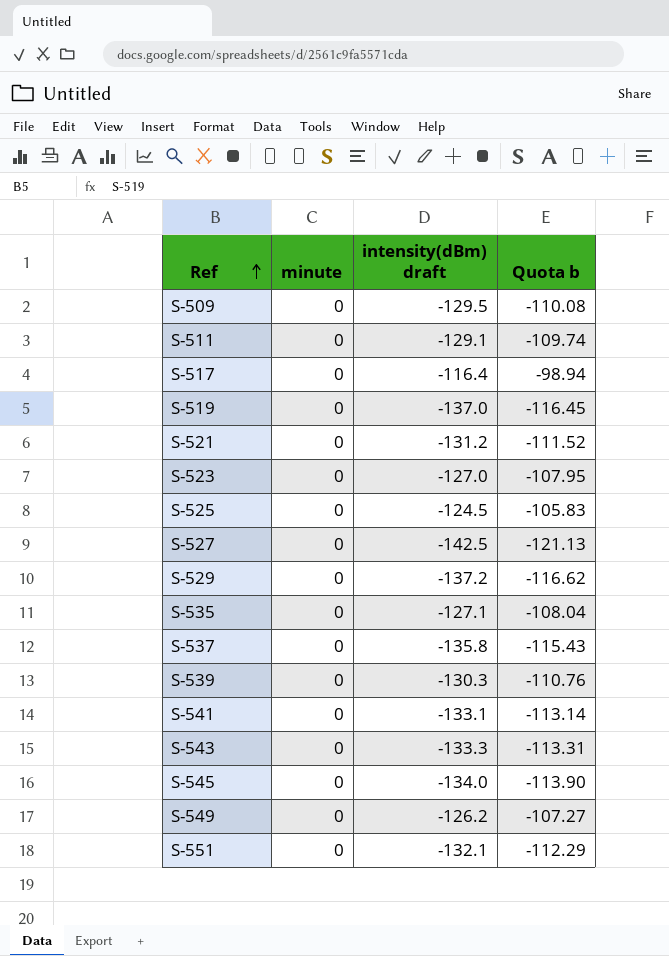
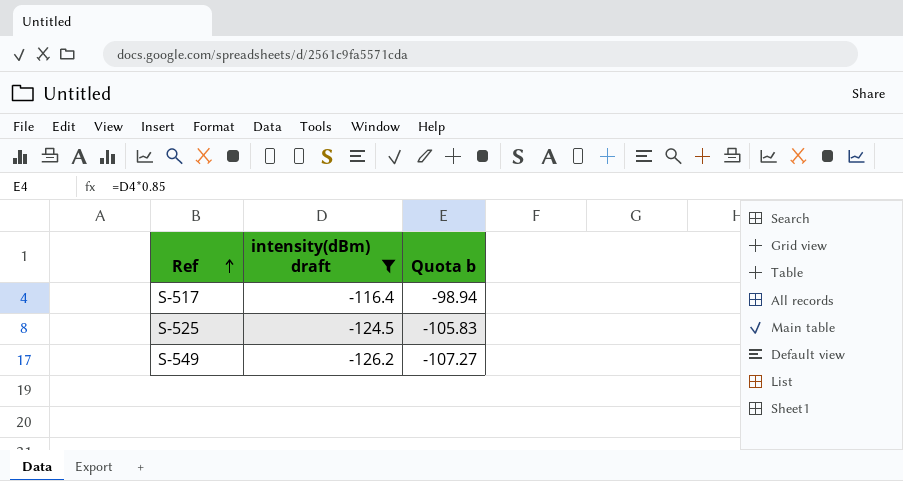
filter: none -> intensity(dBm) draft >= -126.2
column minute | position: 2 -> none

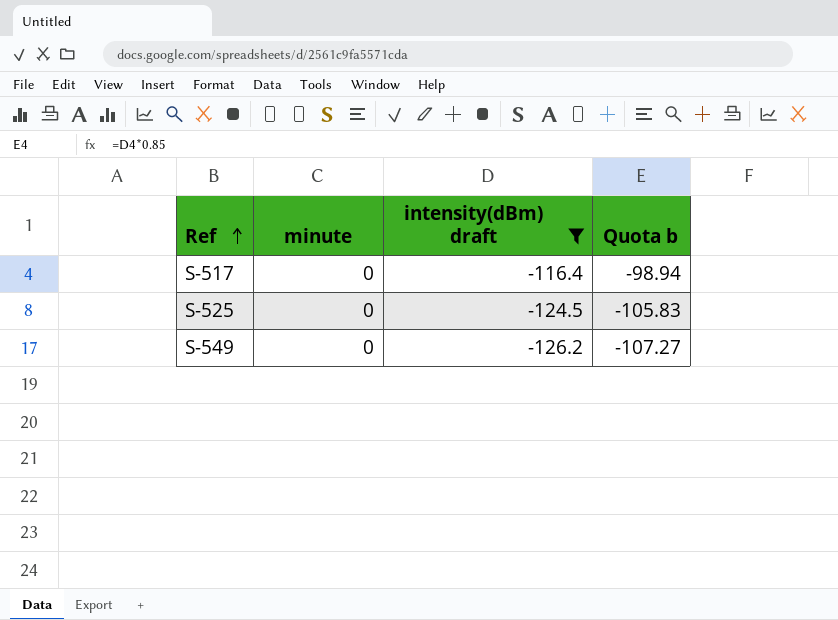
column minute | position: none -> 2

